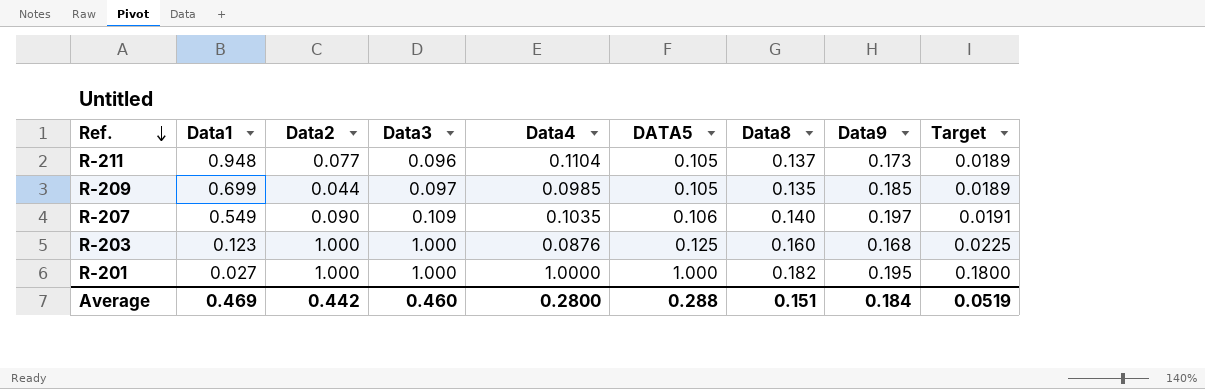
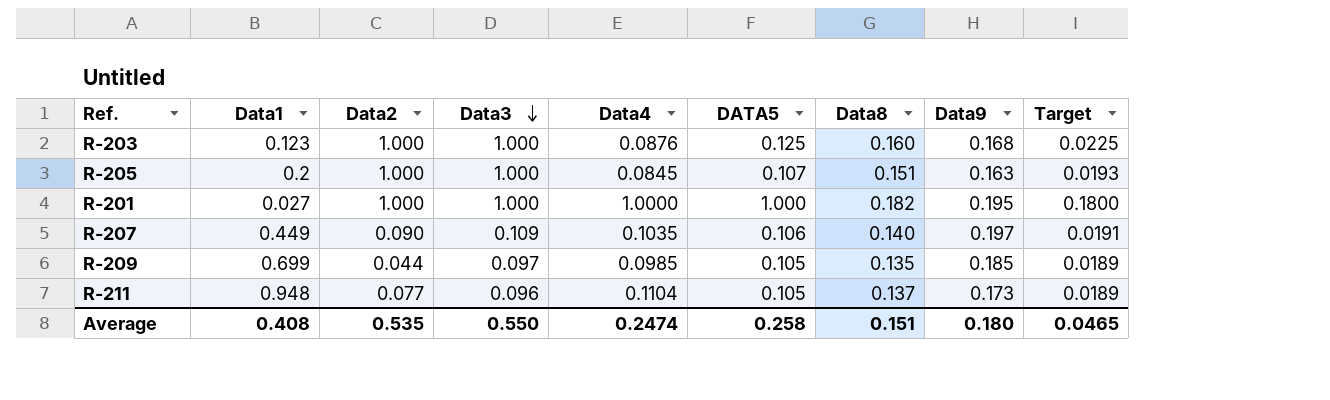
row order: Ref. descending -> Data3 descending
row R-205: none -> 0.2 | 1.000 | 1.000 | 0.0845 | 0.107 | 0.151 | 0.163 | 0.0193
R-207 | Data1: 0.549 -> 0.449
Average | Data1: 0.469 -> 0.408
Average | Data2: 0.442 -> 0.535
Average | Data3: 0.460 -> 0.550
Average | Data4: 0.2800 -> 0.2474
Average | DATA5: 0.288 -> 0.258
Average | Data9: 0.184 -> 0.180
Average | Target: 0.0519 -> 0.0465

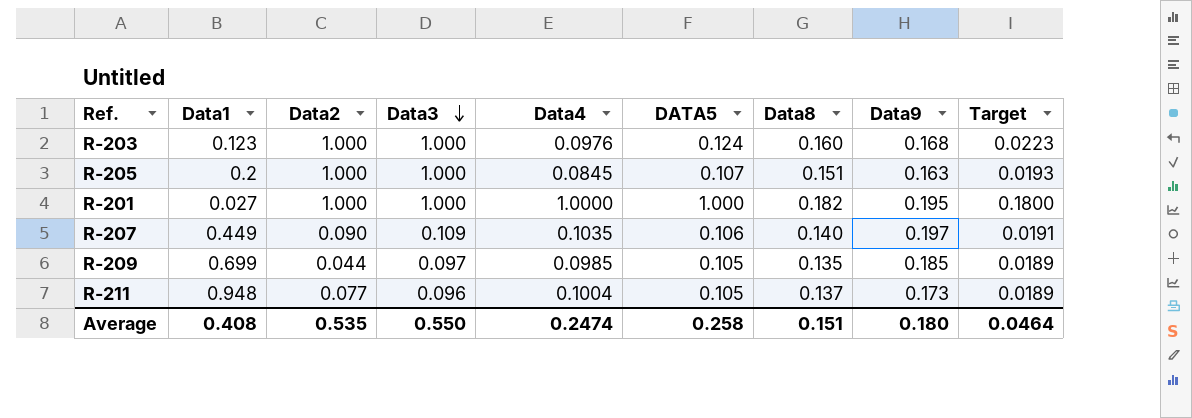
R-203 | Data4: 0.0876 -> 0.0976
R-203 | DATA5: 0.125 -> 0.124
R-203 | Target: 0.0225 -> 0.0223
R-211 | Data4: 0.1104 -> 0.1004
Average | Target: 0.0465 -> 0.0464

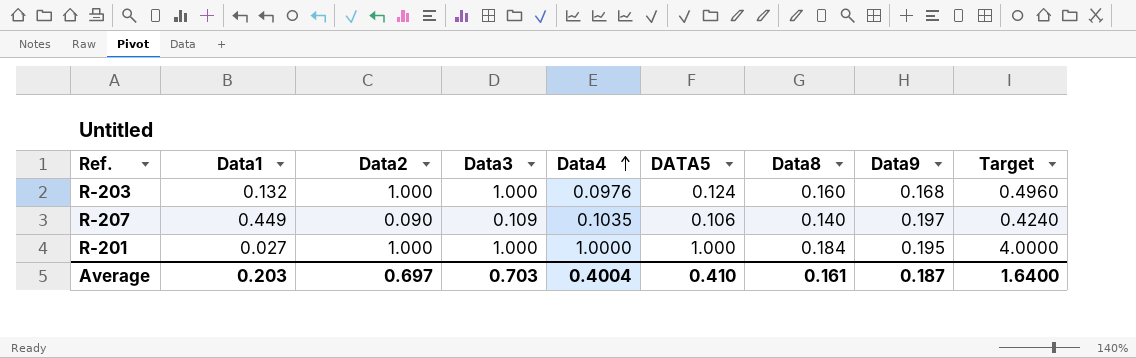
row order: Data3 descending -> Data4 ascending
column Target | formula: [DATA5] * 0.18 -> [DATA5] * 4
row R-205: 0.2 | 1.000 | 1.000 | 0.0845 | 0.107 | 0.151 | 0.163 | 0.0193 -> none
row R-209: 0.699 | 0.044 | 0.097 | 0.0985 | 0.105 | 0.135 | 0.185 | 0.0189 -> none
row R-211: 0.948 | 0.077 | 0.096 | 0.1004 | 0.105 | 0.137 | 0.173 | 0.0189 -> none
R-203 | Data1: 0.123 -> 0.132
R-201 | Data8: 0.182 -> 0.184
Average | Data1: 0.408 -> 0.203
Average | Data2: 0.535 -> 0.697
Average | Data3: 0.550 -> 0.703
Average | Data4: 0.2474 -> 0.4004
Average | DATA5: 0.258 -> 0.410
Average | Data8: 0.151 -> 0.161
Average | Data9: 0.180 -> 0.187
Average | Target: 0.0464 -> 1.6400

